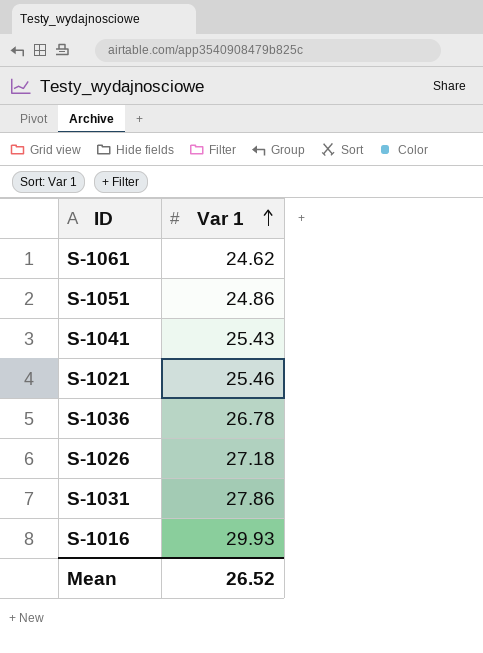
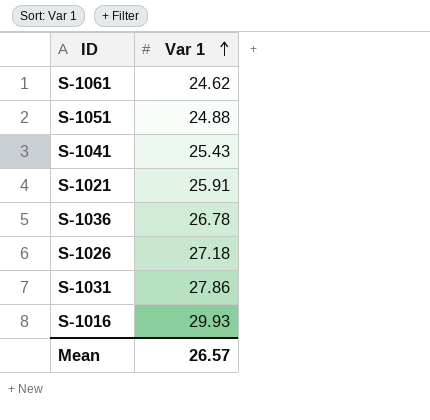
S-1051 | Var 1: 24.86 -> 24.88
S-1021 | Var 1: 25.46 -> 25.91
Mean | Var 1: 26.52 -> 26.57

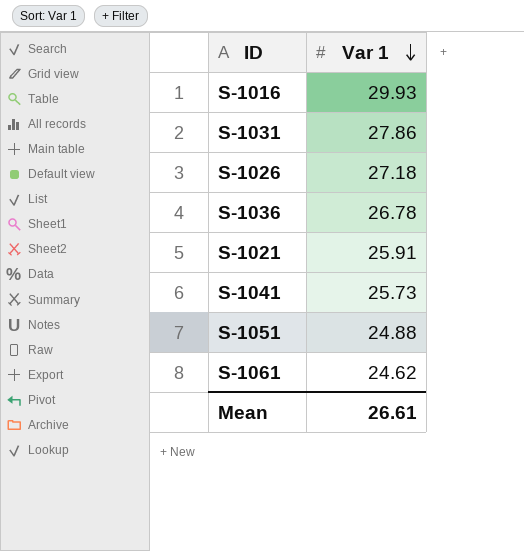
row order: Var 1 ascending -> Var 1 descending
S-1041 | Var 1: 25.43 -> 25.73
Mean | Var 1: 26.57 -> 26.61

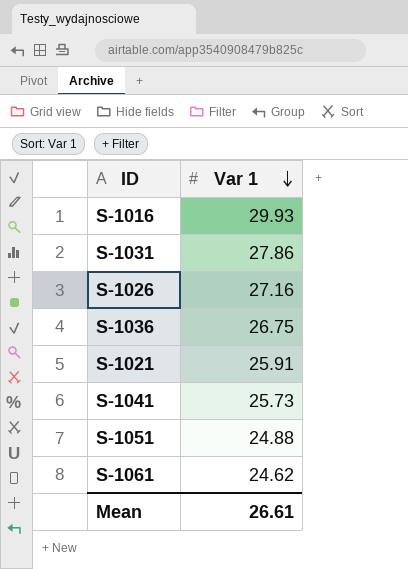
S-1026 | Var 1: 27.18 -> 27.16
S-1036 | Var 1: 26.78 -> 26.75

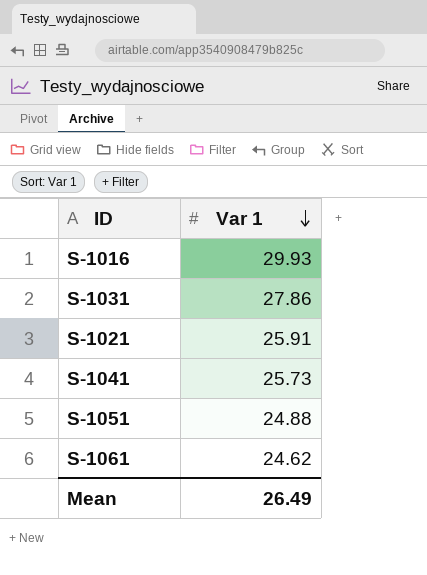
row S-1026: 27.16 -> none
row S-1036: 26.75 -> none
Mean | Var 1: 26.61 -> 26.49

